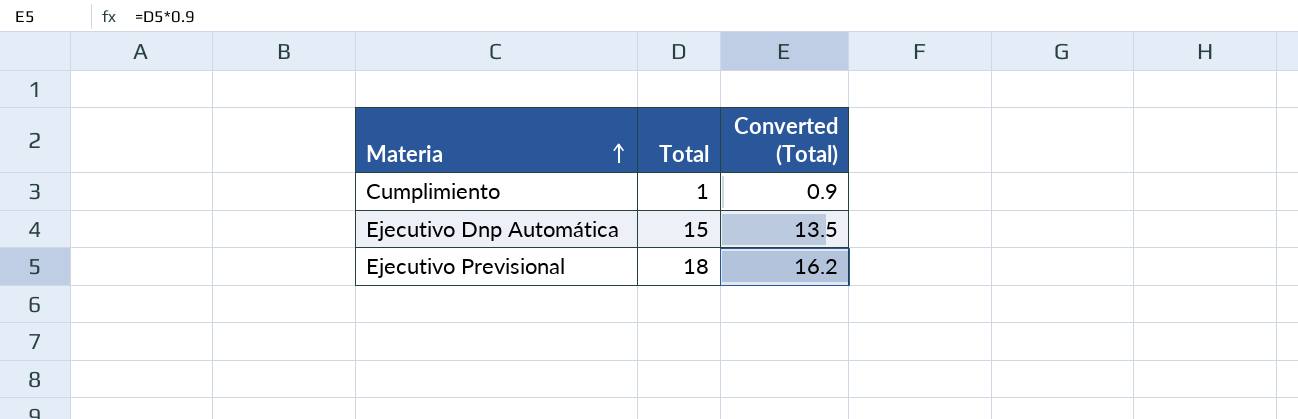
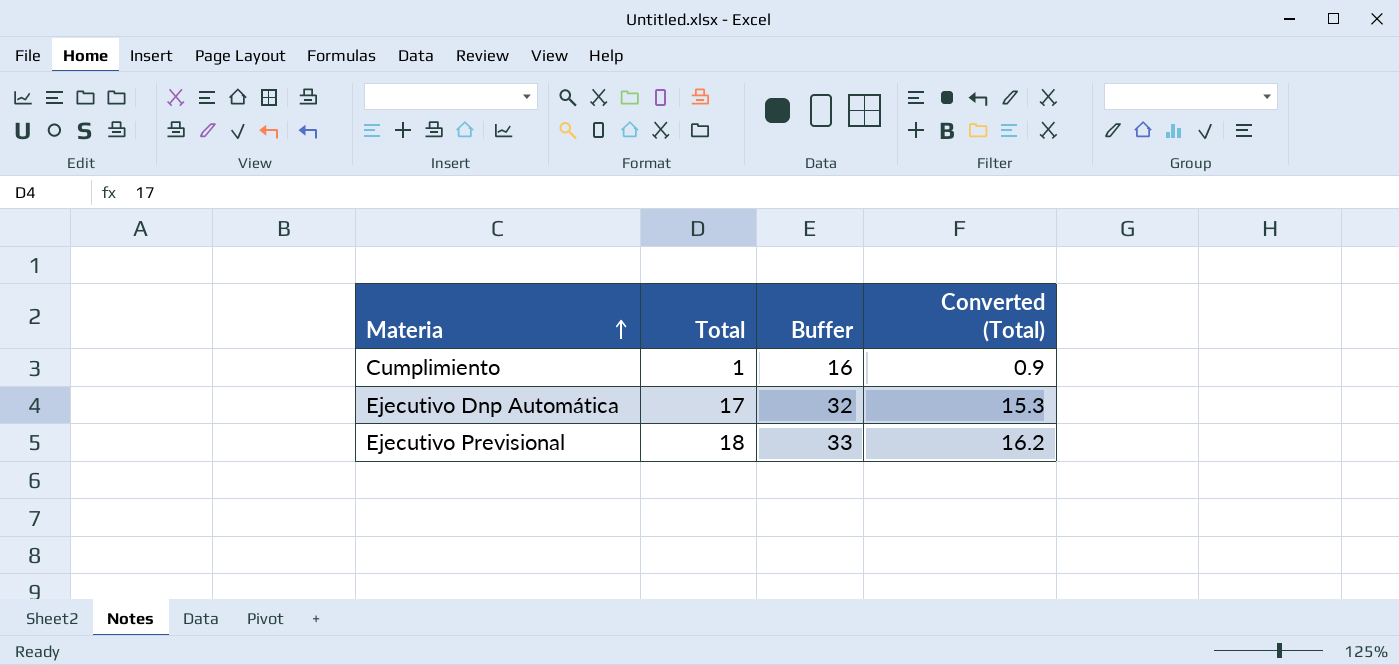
column Buffer | formula: none -> [Total] + 15
Ejecutivo Dnp Automática | Total: 15 -> 17
Ejecutivo Dnp Automática | Converted (Total): 13.5 -> 15.3

